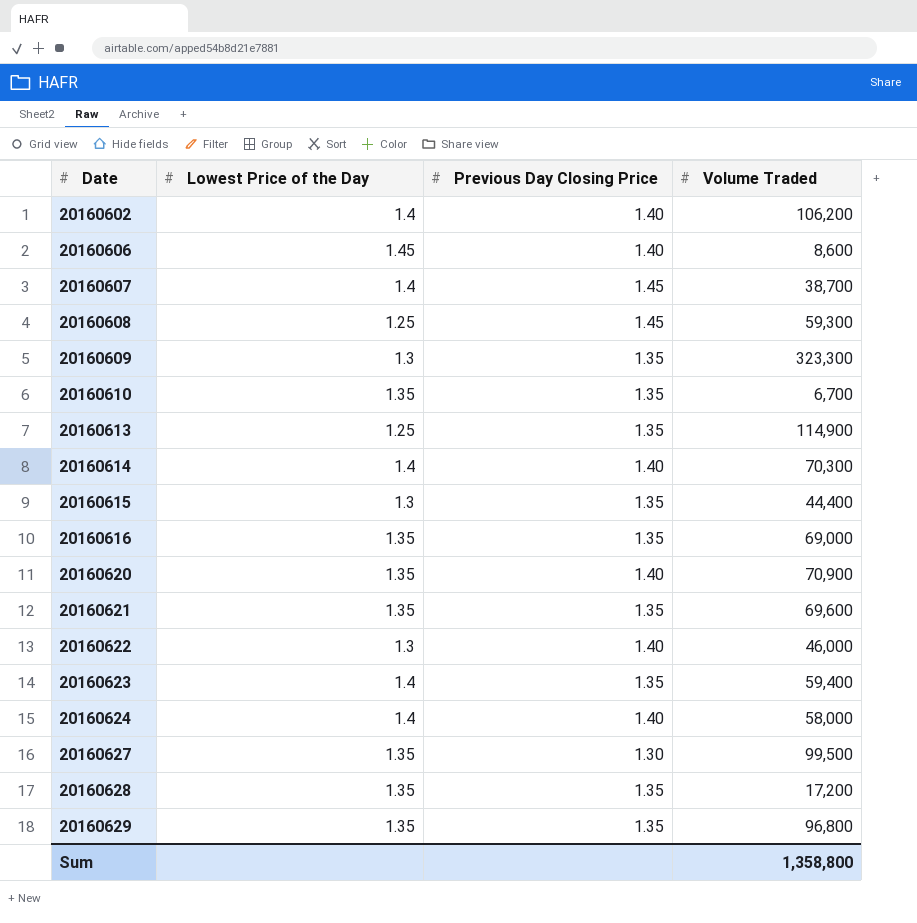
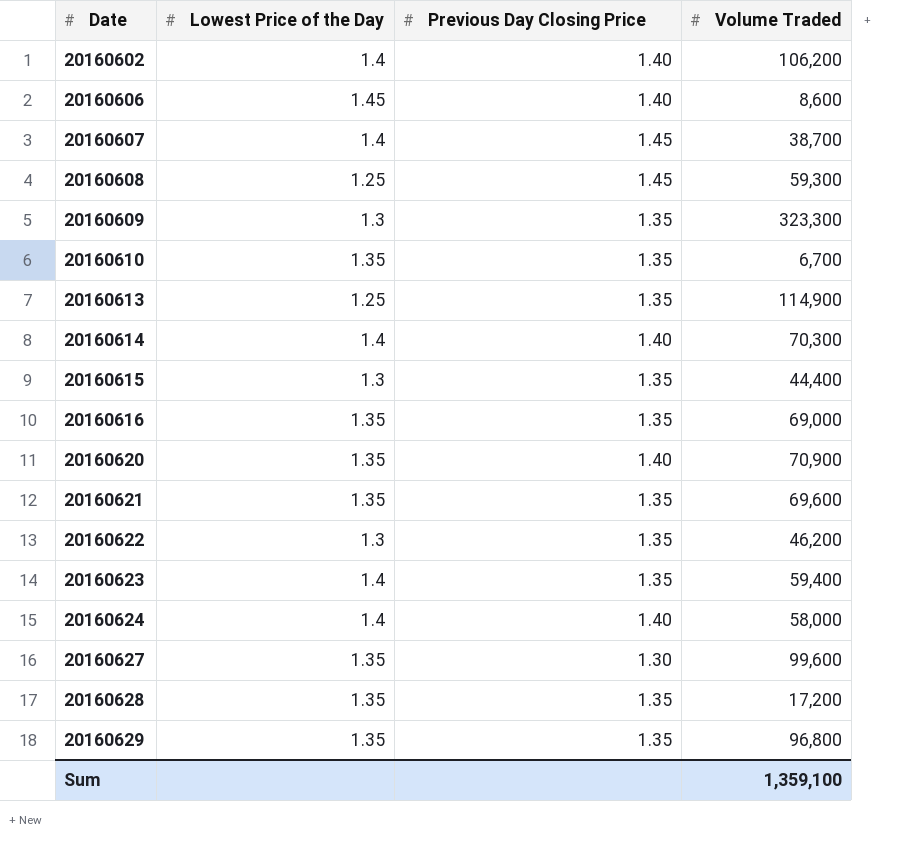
20160622 | Previous Day Closing Price: 1.40 -> 1.35
20160622 | Volume Traded: 46,000 -> 46,200
20160627 | Volume Traded: 99,500 -> 99,600
Sum | Volume Traded: 1,358,800 -> 1,359,100

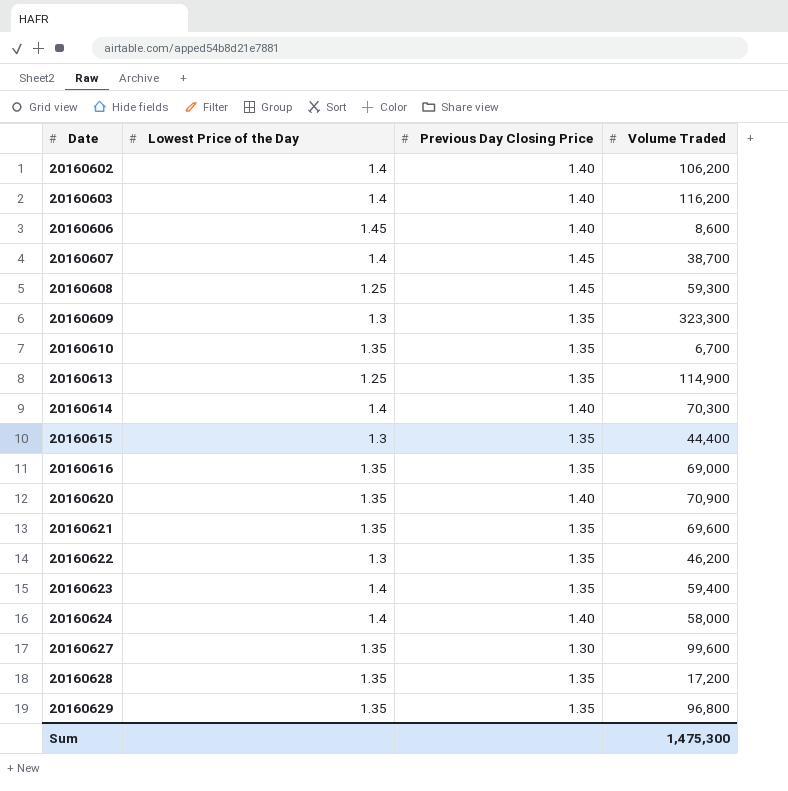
row 20160603: none -> 1.4 | 1.40 | 116,200
Sum | Volume Traded: 1,359,100 -> 1,475,300

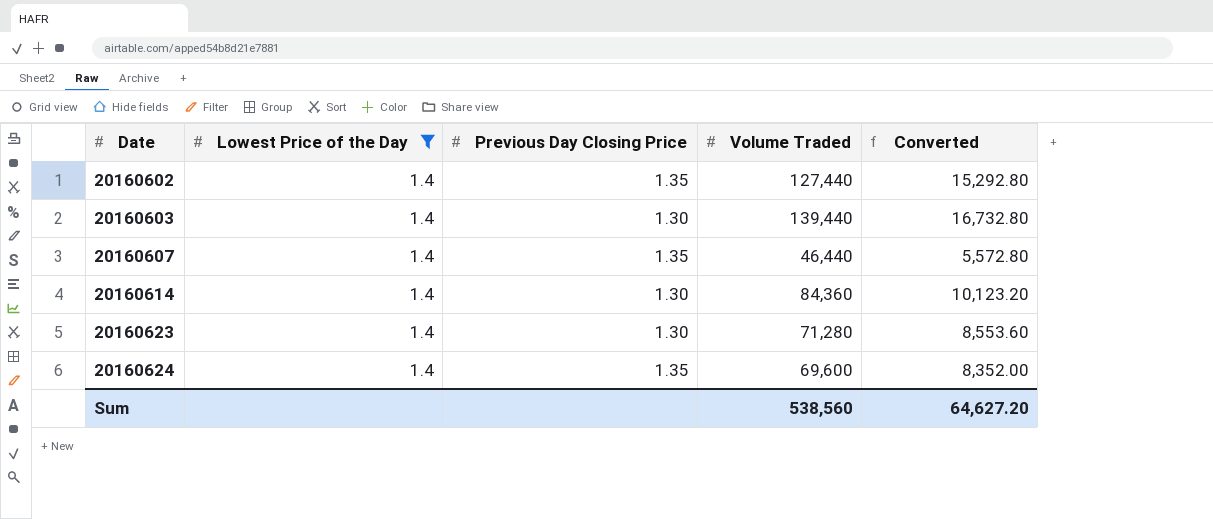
filter: none -> Lowest Price of the Day = 1.4
column Converted | formula: none -> [Volume Traded] * 0.12
20160602 | Previous Day Closing Price: 1.40 -> 1.35
20160602 | Volume Traded: 106,200 -> 127,440
20160603 | Previous Day Closing Price: 1.40 -> 1.30
20160603 | Volume Traded: 116,200 -> 139,440
20160607 | Previous Day Closing Price: 1.45 -> 1.35
20160607 | Volume Traded: 38,700 -> 46,440
20160614 | Previous Day Closing Price: 1.40 -> 1.30
20160614 | Volume Traded: 70,300 -> 84,360
20160623 | Previous Day Closing Price: 1.35 -> 1.30
20160623 | Volume Traded: 59,400 -> 71,280
20160624 | Previous Day Closing Price: 1.40 -> 1.35
20160624 | Volume Traded: 58,000 -> 69,600
Sum | Volume Traded: 1,475,300 -> 538,560

